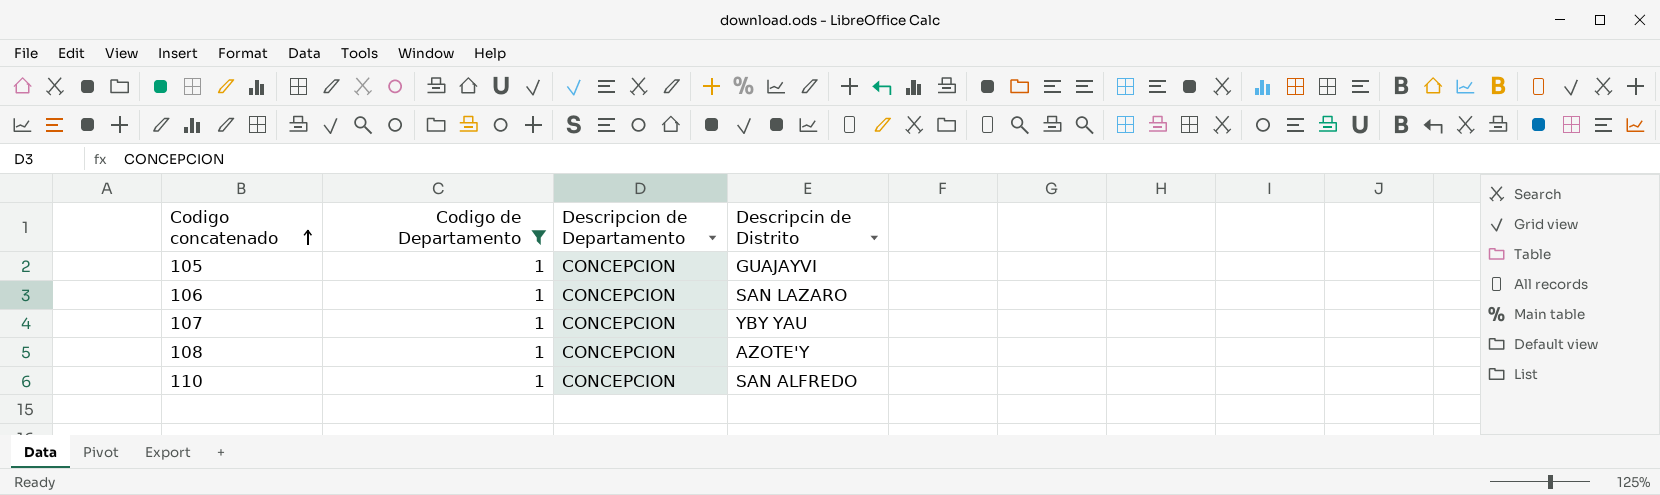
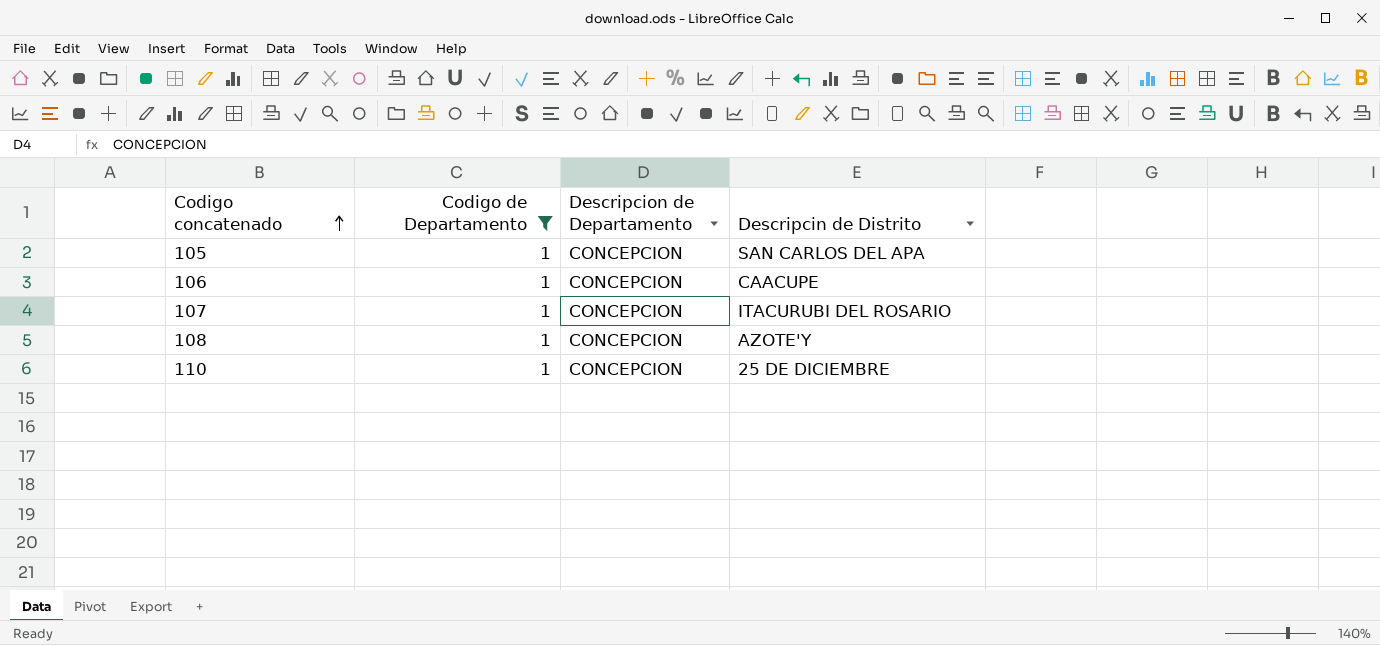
105 | Descripcin de Distrito: GUAJAYVI -> SAN CARLOS DEL APA
106 | Descripcin de Distrito: SAN LAZARO -> CAACUPE
107 | Descripcin de Distrito: YBY YAU -> ITACURUBI DEL ROSARIO
110 | Descripcin de Distrito: SAN ALFREDO -> 25 DE DICIEMBRE

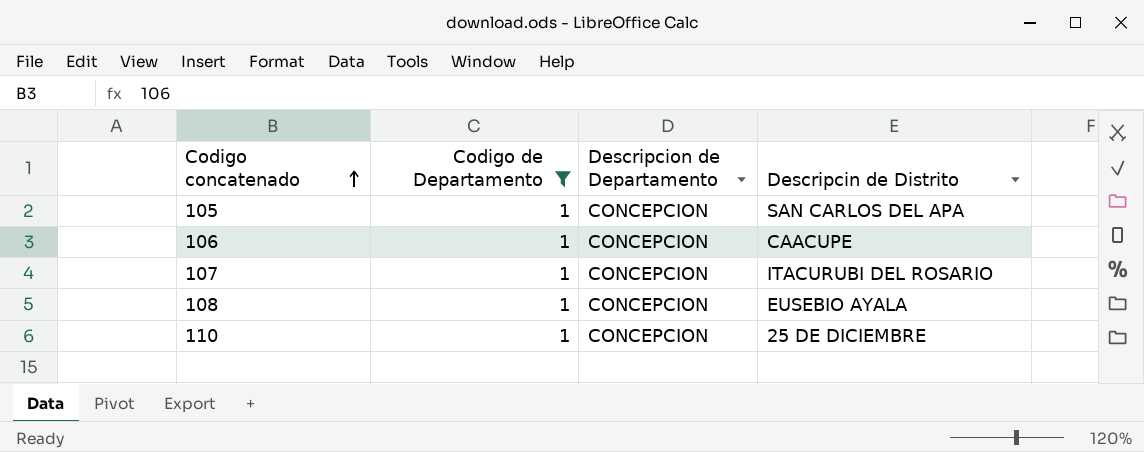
108 | Descripcin de Distrito: AZOTE'Y -> EUSEBIO AYALA

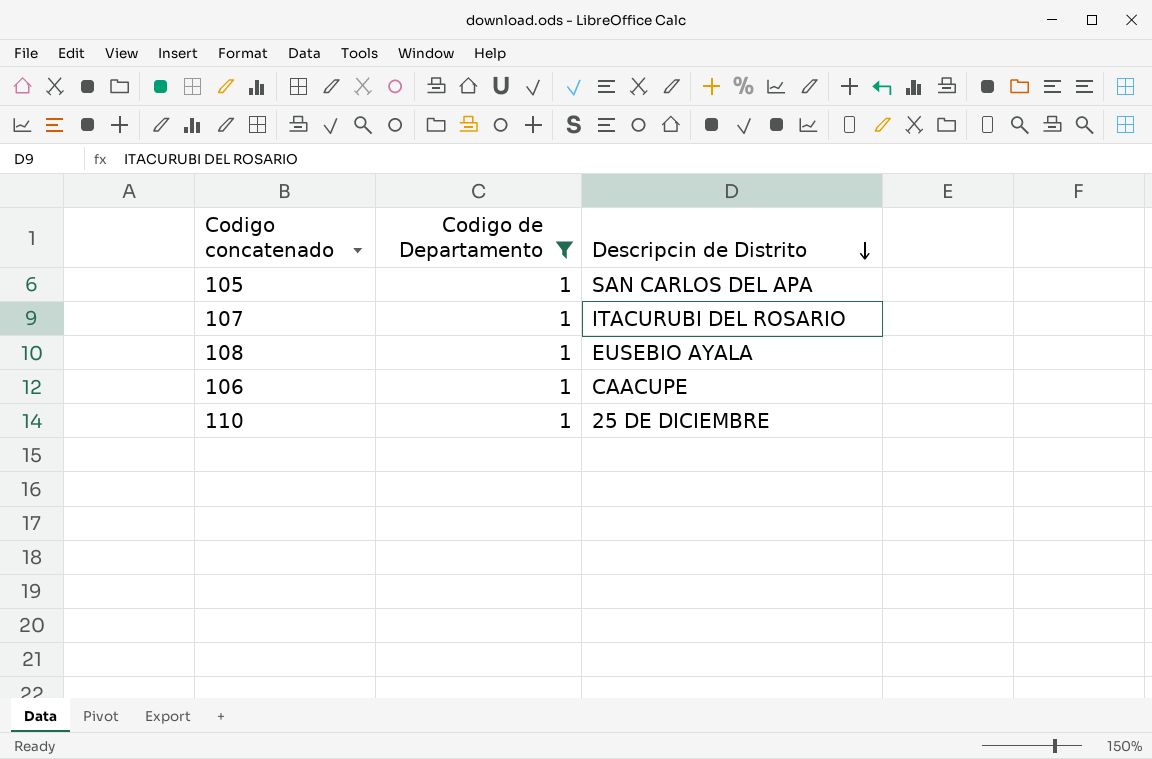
row order: Codigo concatenado ascending -> Descripcin de Distrito descending
column Descripcion de Departamento | position: 3 -> none

